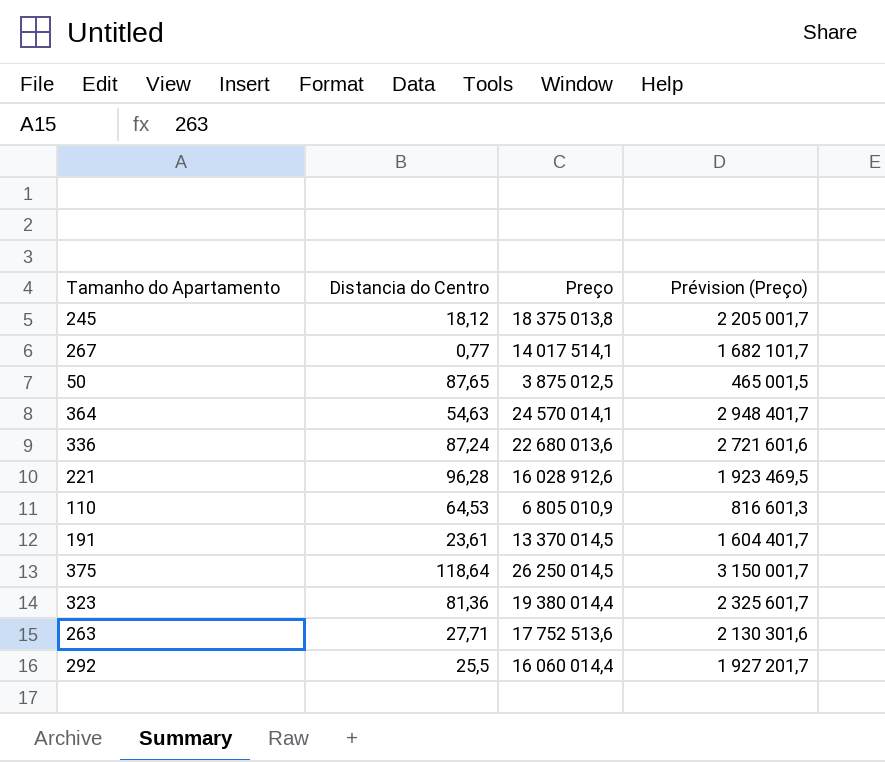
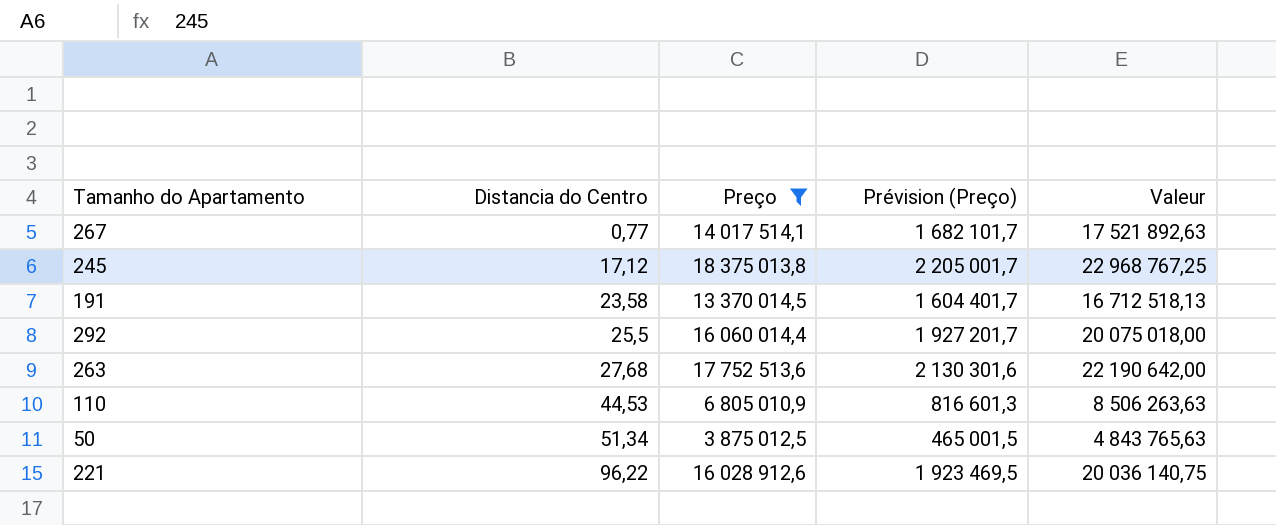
filter: none -> Preço <= 18 375 013,8
row order: none -> Distancia do Centro ascending
column Valeur | formula: none -> [Preço] * 1,25
245 | Distancia do Centro: 18,12 -> 17,12
191 | Distancia do Centro: 23,61 -> 23,58
263 | Distancia do Centro: 27,71 -> 27,68
110 | Distancia do Centro: 64,53 -> 44,53
50 | Distancia do Centro: 87,65 -> 51,34
221 | Distancia do Centro: 96,28 -> 96,22

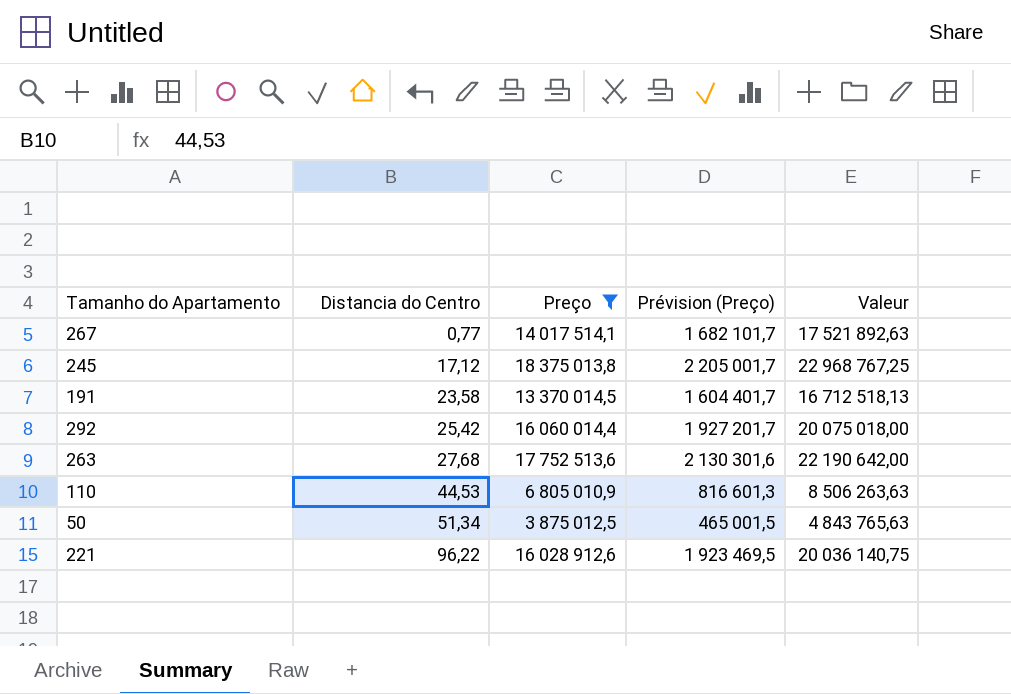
292 | Distancia do Centro: 25,5 -> 25,42

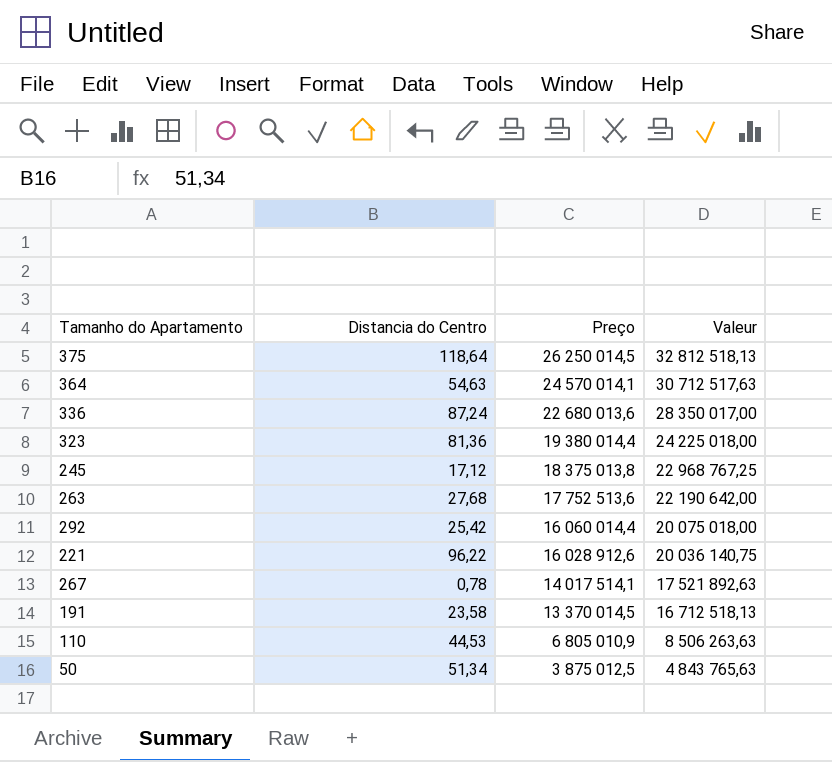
filter: Preço <= 18 375 013,8 -> none
row order: Distancia do Centro ascending -> Preço descending
column Prévision (Preço) | formula: [Preço] * 0,12 -> none
267 | Distancia do Centro: 0,77 -> 0,78

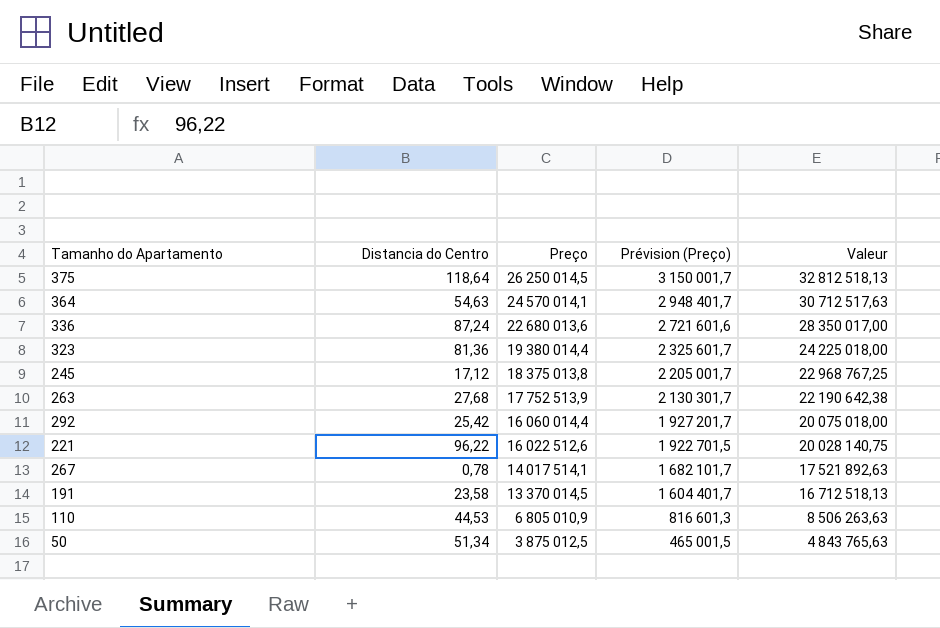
column Prévision (Preço) | formula: none -> [Preço] * 0,12
263 | Preço: 17 752 513,6 -> 17 752 513,9
263 | Valeur: 22 190 642,00 -> 22 190 642,38
221 | Preço: 16 028 912,6 -> 16 022 512,6
221 | Valeur: 20 036 140,75 -> 20 028 140,75

